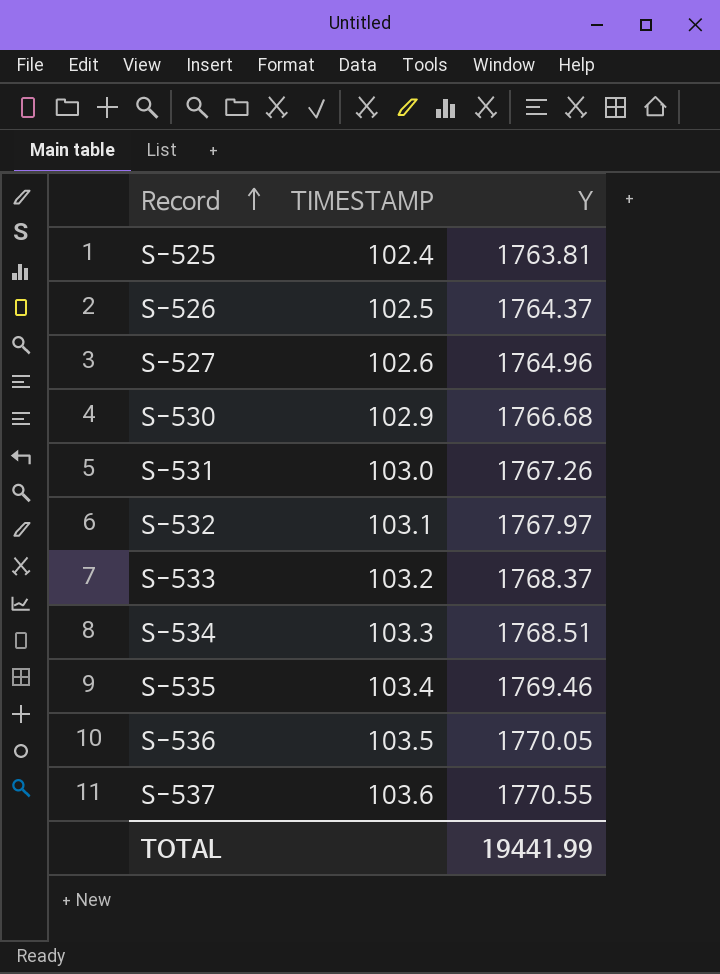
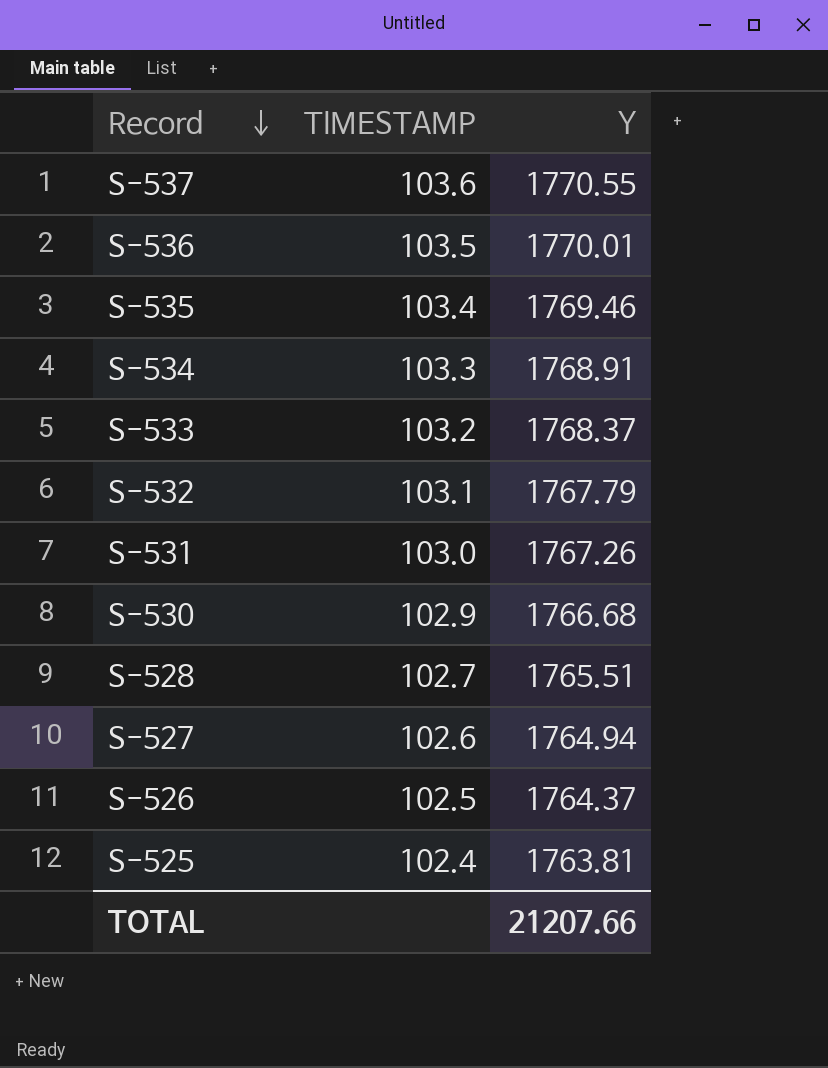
row order: Record ascending -> Record descending
S-536 | Y: 1770.05 -> 1770.01
S-534 | Y: 1768.51 -> 1768.91
S-532 | Y: 1767.97 -> 1767.79
row S-528: none -> 102.7 | 1765.51
S-527 | Y: 1764.96 -> 1764.94
TOTAL | Y: 19441.99 -> 21207.66

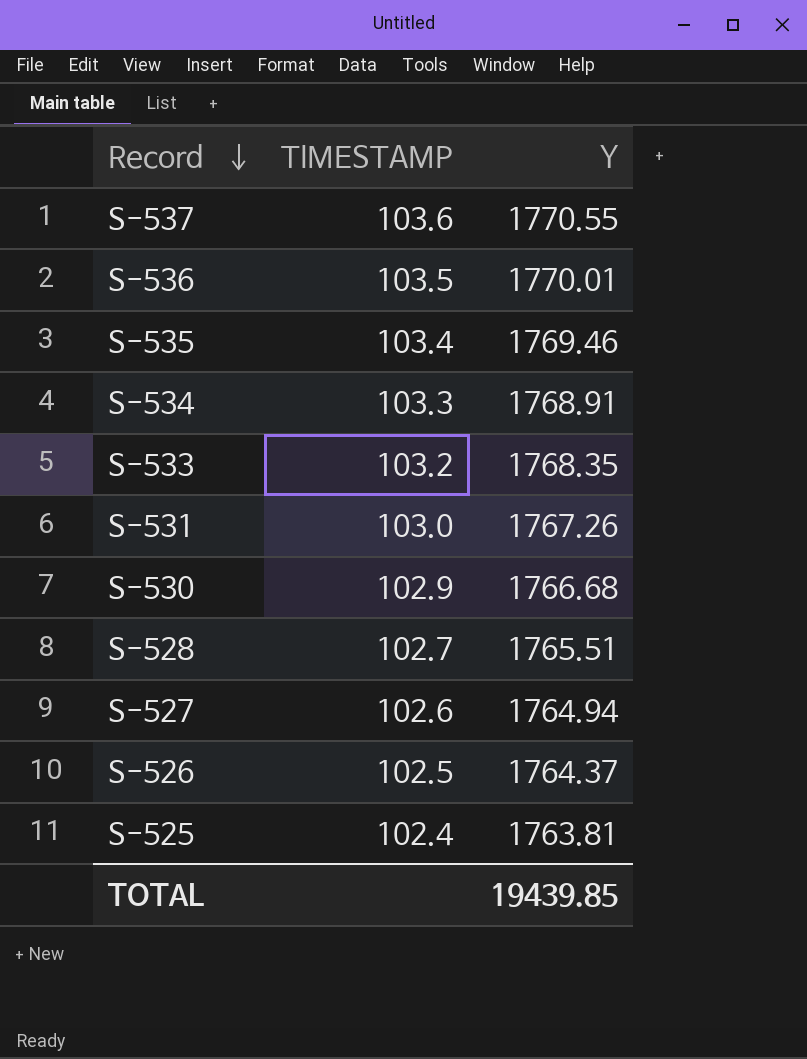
row S-532: 103.1 | 1767.79 -> none
S-533 | Y: 1768.37 -> 1768.35
TOTAL | Y: 21207.66 -> 19439.85

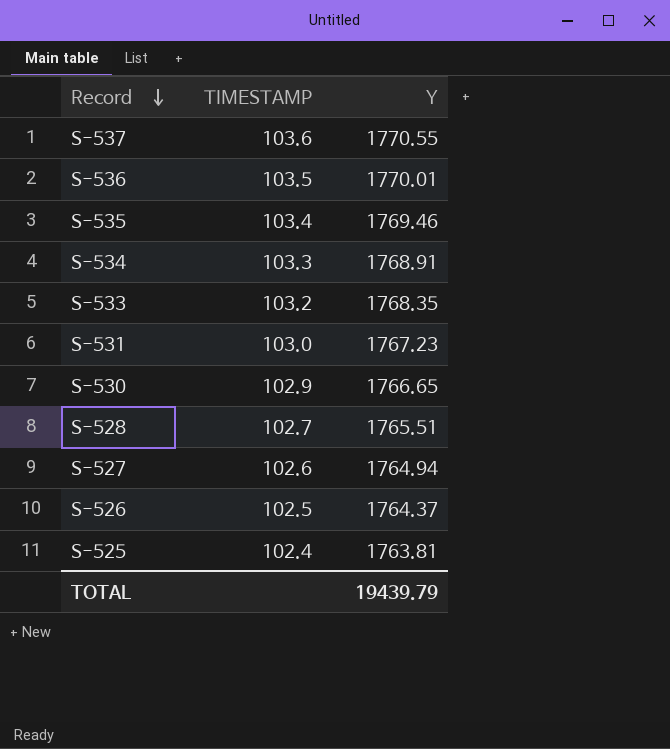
S-531 | Y: 1767.26 -> 1767.23
S-530 | Y: 1766.68 -> 1766.65
TOTAL | Y: 19439.85 -> 19439.79

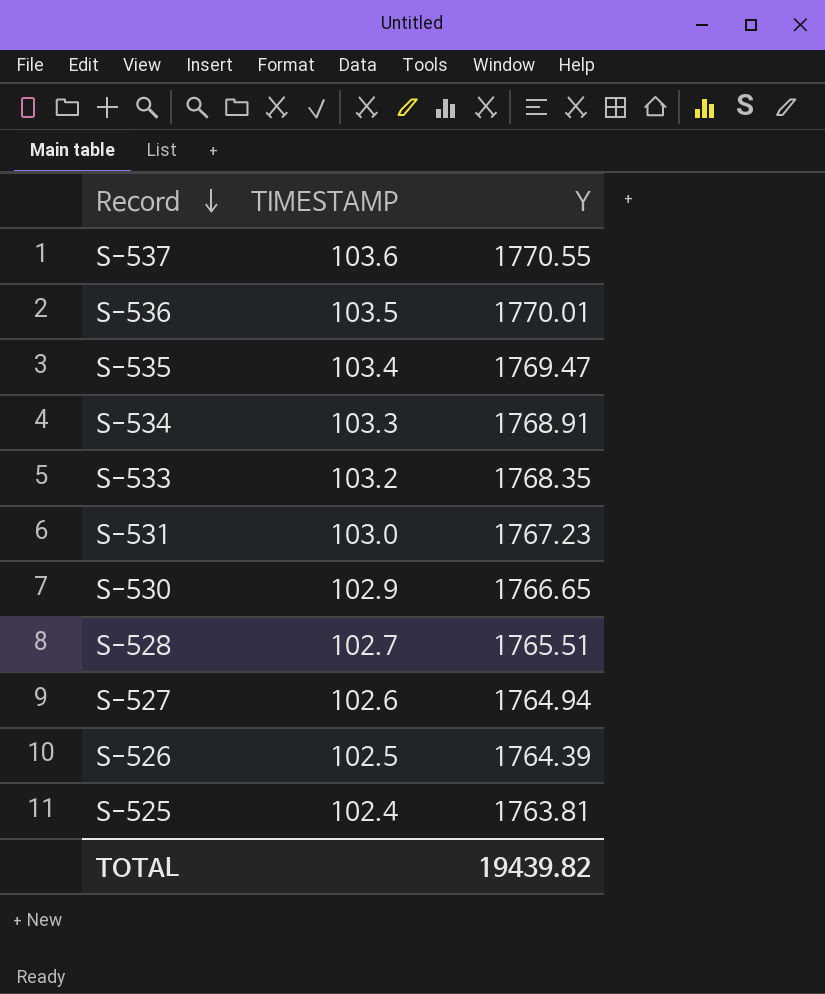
S-535 | Y: 1769.46 -> 1769.47
S-526 | Y: 1764.37 -> 1764.39
TOTAL | Y: 19439.79 -> 19439.82

